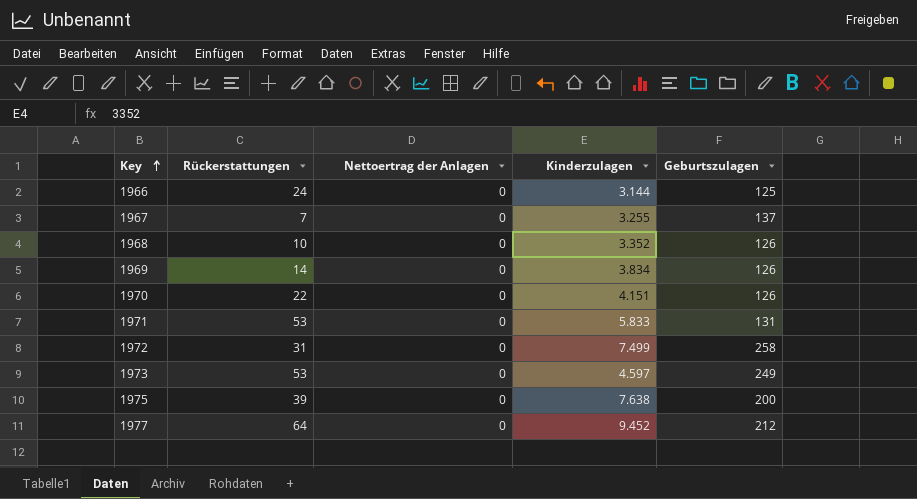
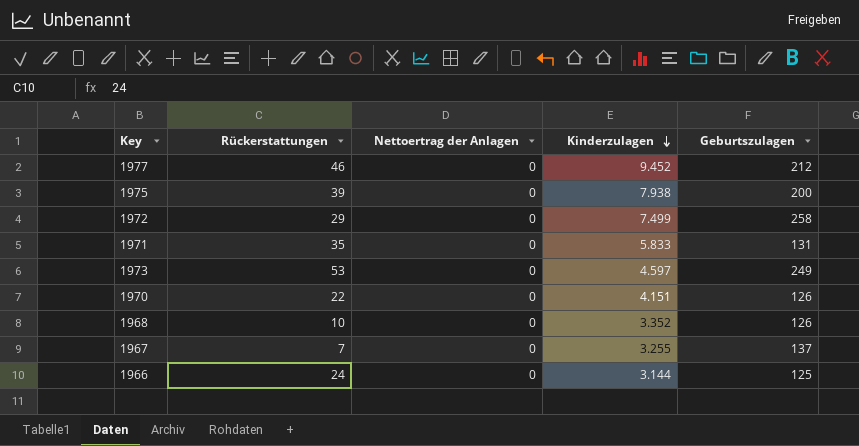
row order: Key ascending -> Kinderzulagen descending
row 1969: 14 | 0 | 3.834 | 126 -> none
1977 | Rückerstattungen: 64 -> 46
1975 | Kinderzulagen: 7.638 -> 7.938
1972 | Rückerstattungen: 31 -> 29
1971 | Rückerstattungen: 53 -> 35

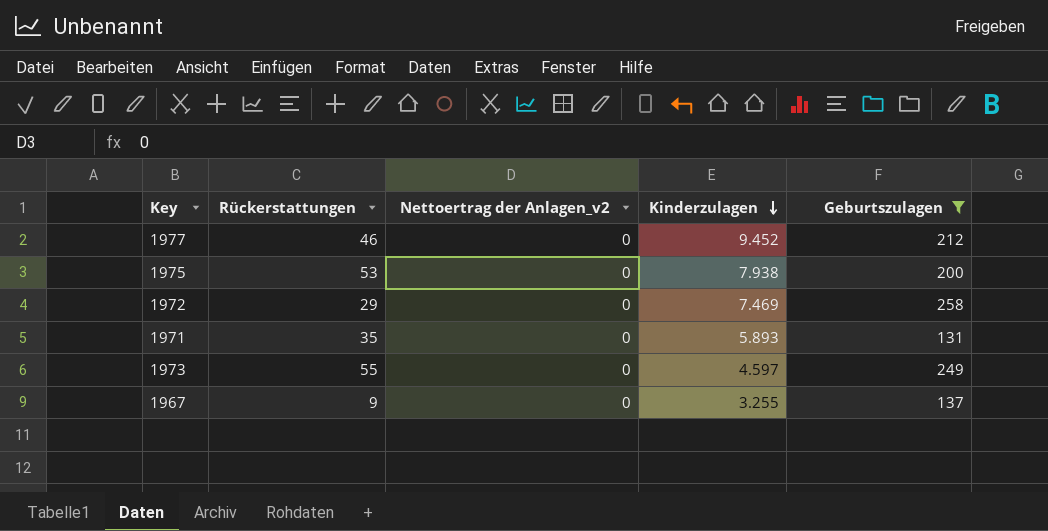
filter: none -> Geburtszulagen >= 131
column name: Nettoertrag der Anlagen -> Nettoertrag der Anlagen_v2
1975 | Rückerstattungen: 39 -> 53
1972 | Kinderzulagen: 7.499 -> 7.469
1971 | Kinderzulagen: 5.833 -> 5.893
1973 | Rückerstattungen: 53 -> 55
1967 | Rückerstattungen: 7 -> 9

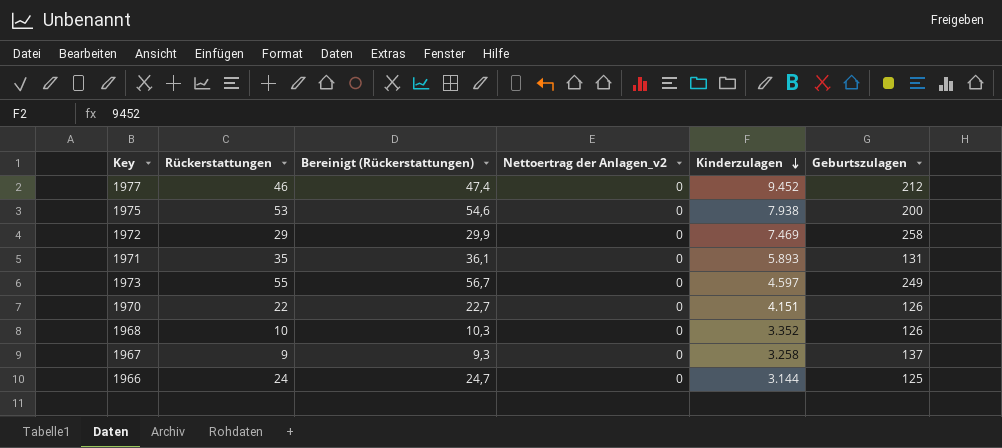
filter: Geburtszulagen >= 131 -> none
column Bereinigt (Rückerstattungen) | formula: none -> [Rückerstattungen] * 1,03
1967 | Kinderzulagen: 3.255 -> 3.258

